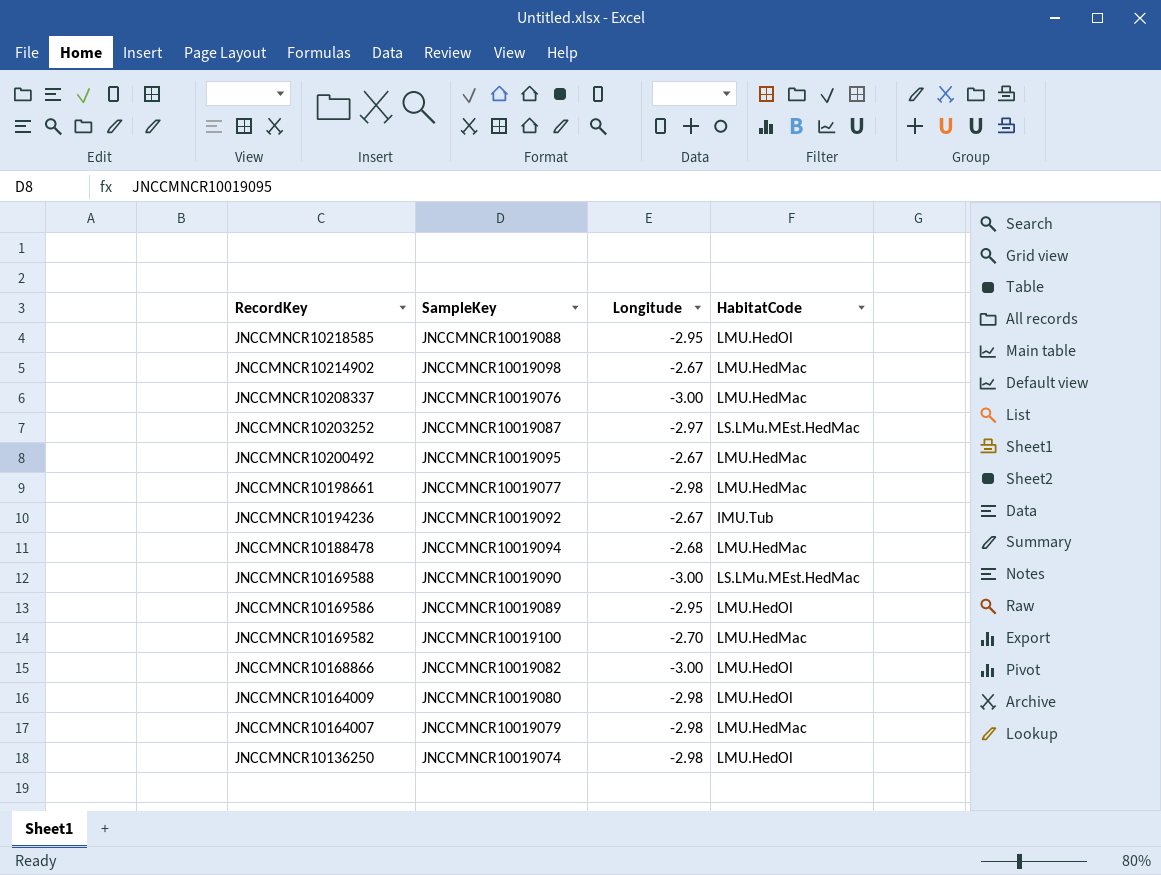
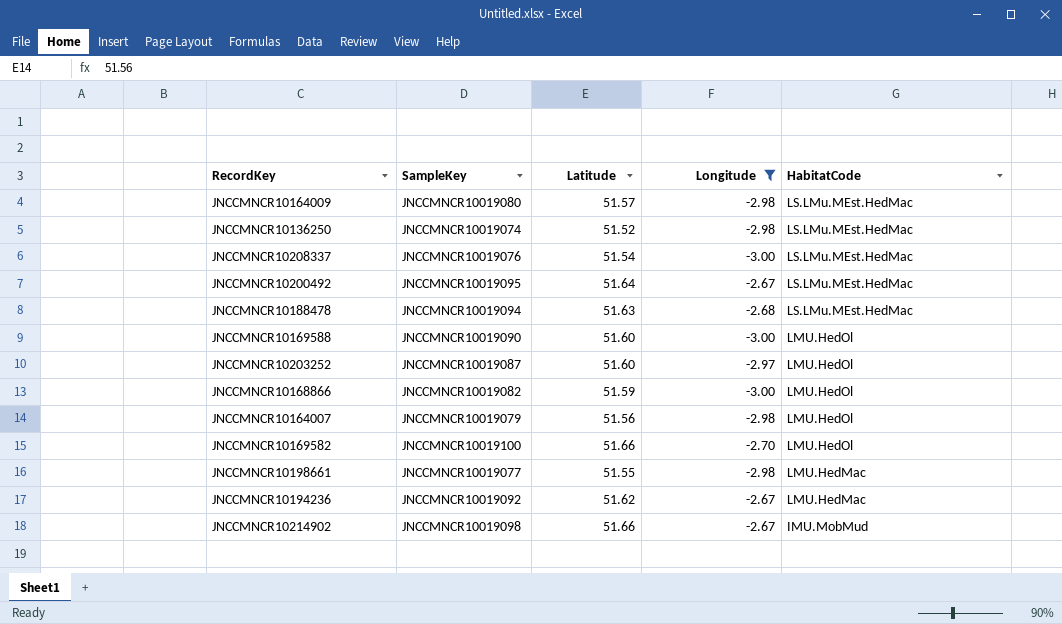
filter: none -> Longitude != -2.95
row order: RecordKey descending -> HabitatCode descending
column Latitude | position: none -> 3
JNCCMNCR10164009 | HabitatCode: LMU.HedOl -> LS.LMu.MEst.HedMac
JNCCMNCR10136250 | HabitatCode: LMU.HedOl -> LS.LMu.MEst.HedMac
JNCCMNCR10208337 | HabitatCode: LMU.HedMac -> LS.LMu.MEst.HedMac
JNCCMNCR10200492 | HabitatCode: LMU.HedMac -> LS.LMu.MEst.HedMac
JNCCMNCR10188478 | HabitatCode: LMU.HedMac -> LS.LMu.MEst.HedMac
JNCCMNCR10169588 | HabitatCode: LS.LMu.MEst.HedMac -> LMU.HedOl
JNCCMNCR10203252 | HabitatCode: LS.LMu.MEst.HedMac -> LMU.HedOl
JNCCMNCR10164007 | HabitatCode: LMU.HedMac -> LMU.HedOl
JNCCMNCR10169582 | HabitatCode: LMU.HedMac -> LMU.HedOl
JNCCMNCR10194236 | HabitatCode: IMU.Tub -> LMU.HedMac
JNCCMNCR10214902 | HabitatCode: LMU.HedMac -> IMU.MobMud

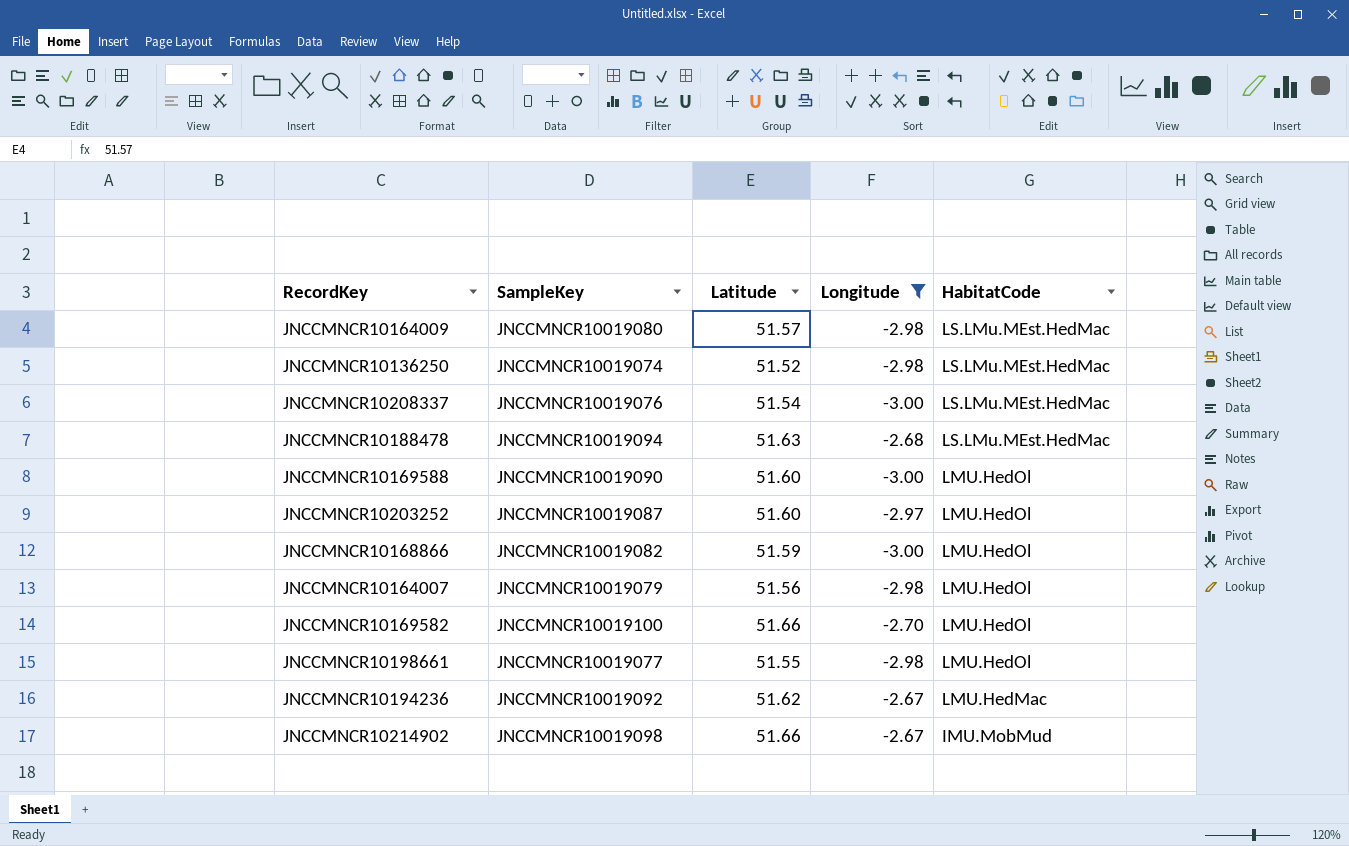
row JNCCMNCR10200492: JNCCMNCR10019095 | 51.64 | -2.67 | LS.LMu.MEst.HedMac -> none
JNCCMNCR10198661 | HabitatCode: LMU.HedMac -> LMU.HedOl

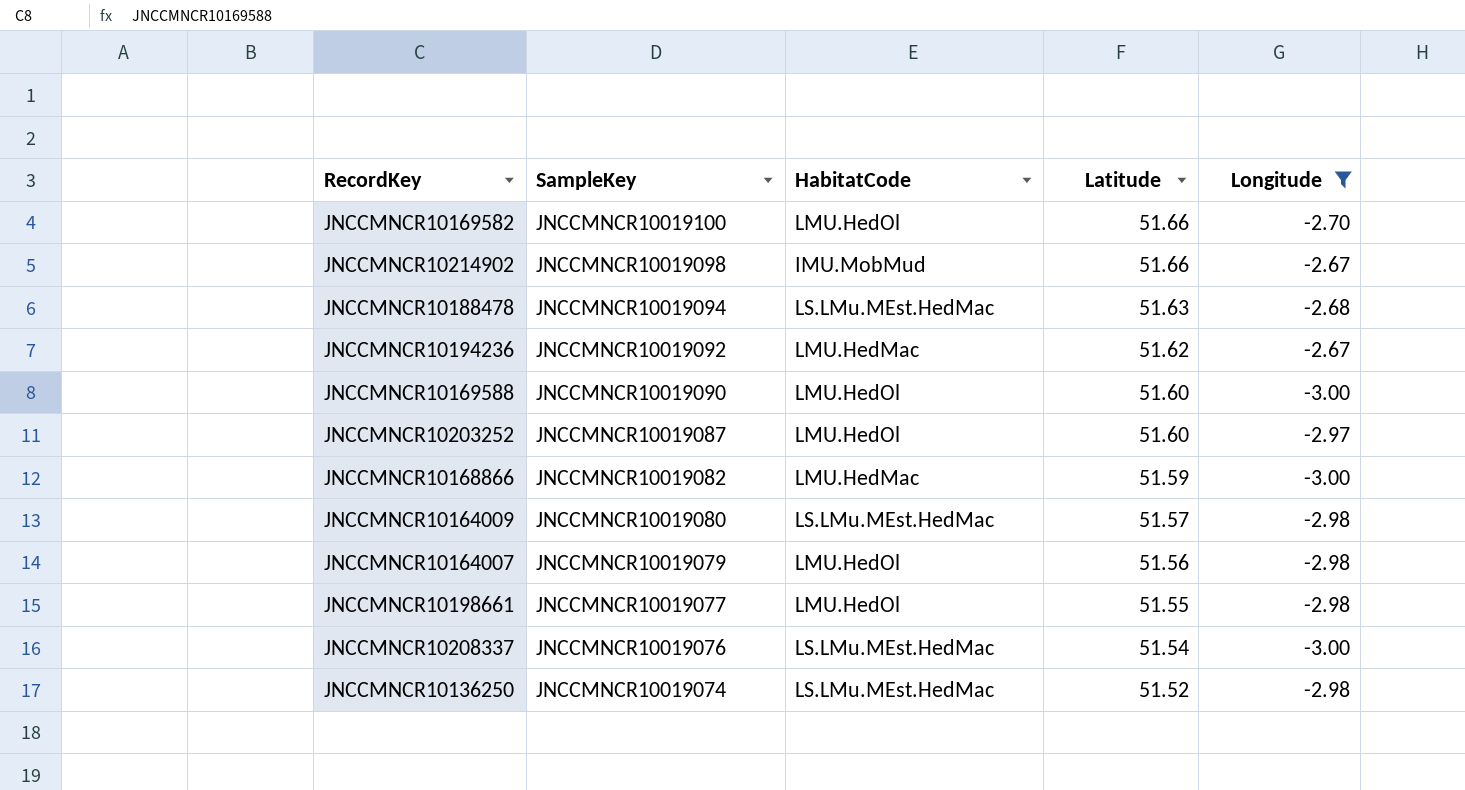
row order: HabitatCode descending -> SampleKey descending
column HabitatCode | position: 5 -> 3
JNCCMNCR10168866 | HabitatCode: LMU.HedOl -> LMU.HedMac

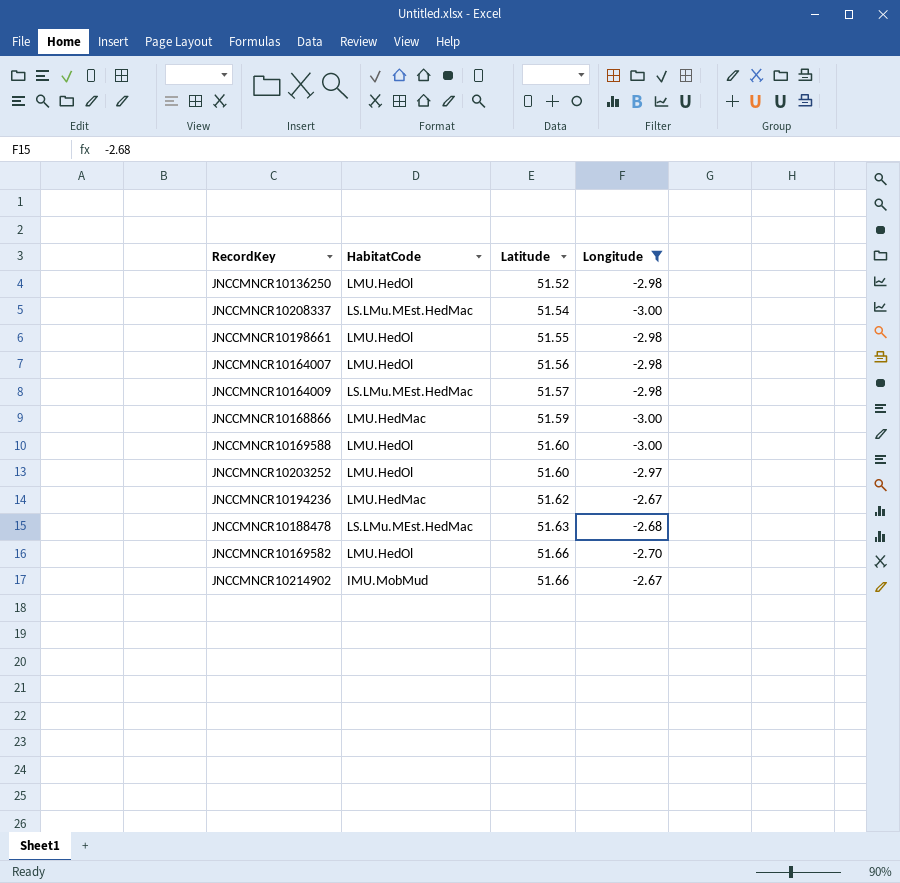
row order: SampleKey descending -> Latitude ascending
column SampleKey | position: 2 -> none
JNCCMNCR10136250 | HabitatCode: LS.LMu.MEst.HedMac -> LMU.HedOl

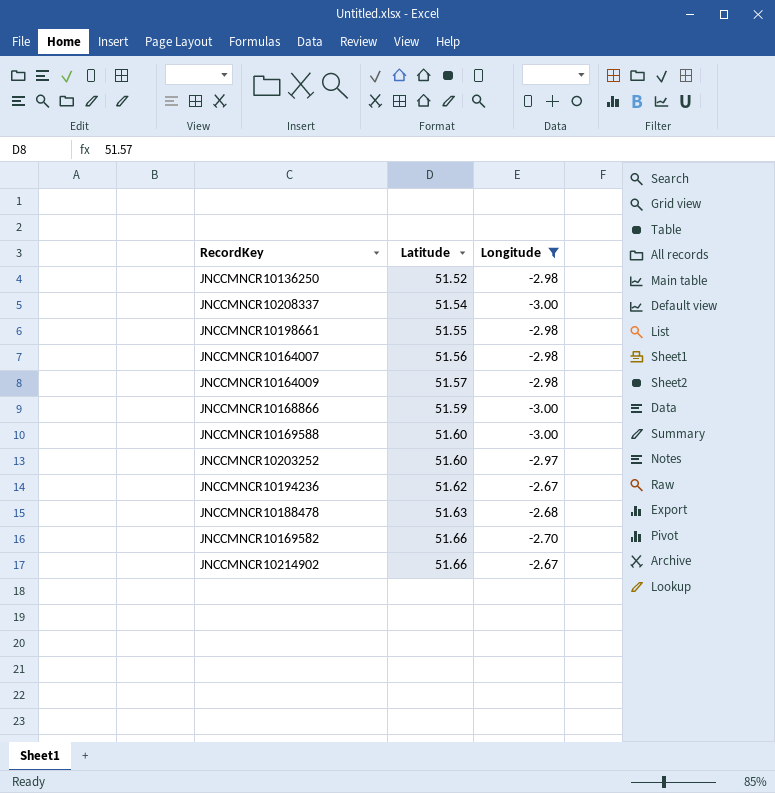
column HabitatCode | position: 2 -> none

